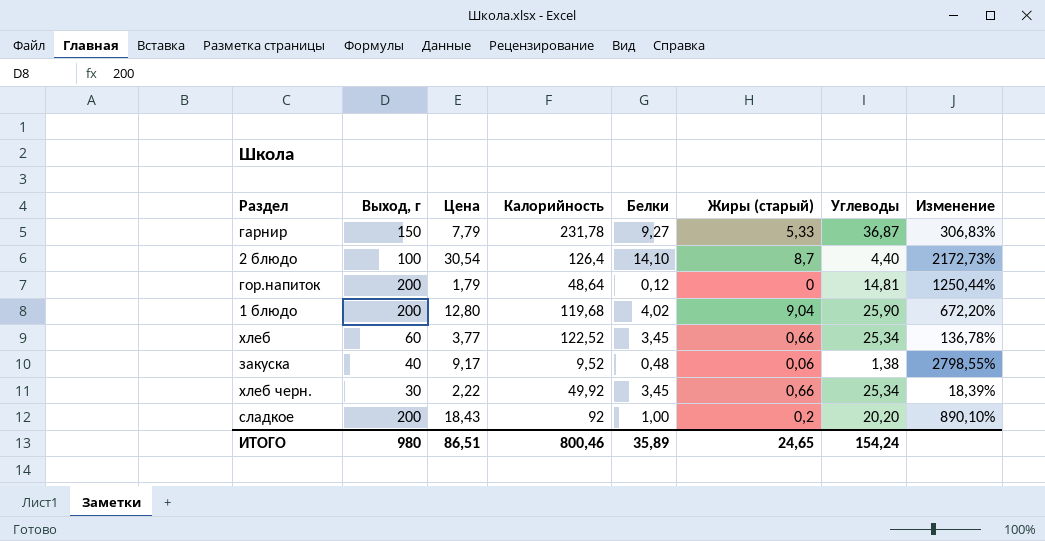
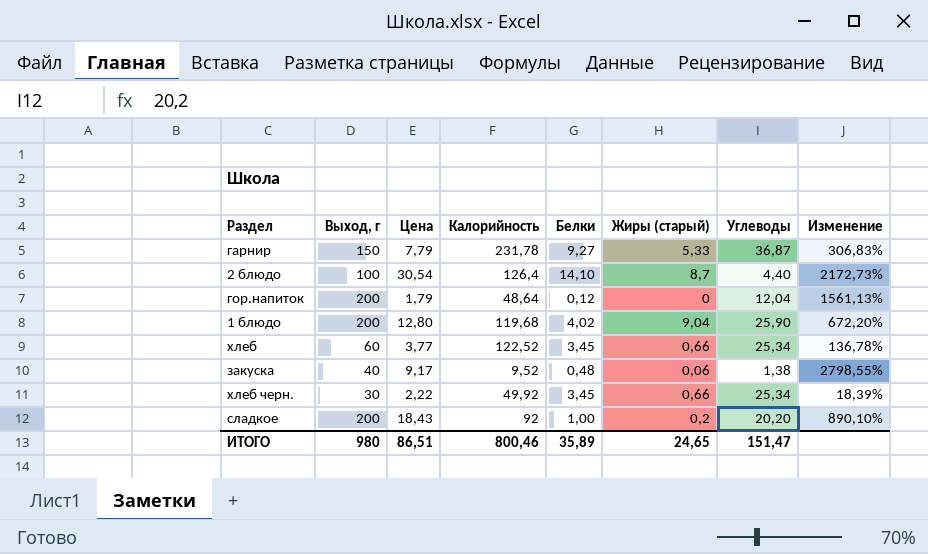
гор.напиток | Углеводы: 14,81 -> 12,04
гор.напиток | Изменение: 1250,44% -> 1561,13%
ИТОГО | Углеводы: 154,24 -> 151,47

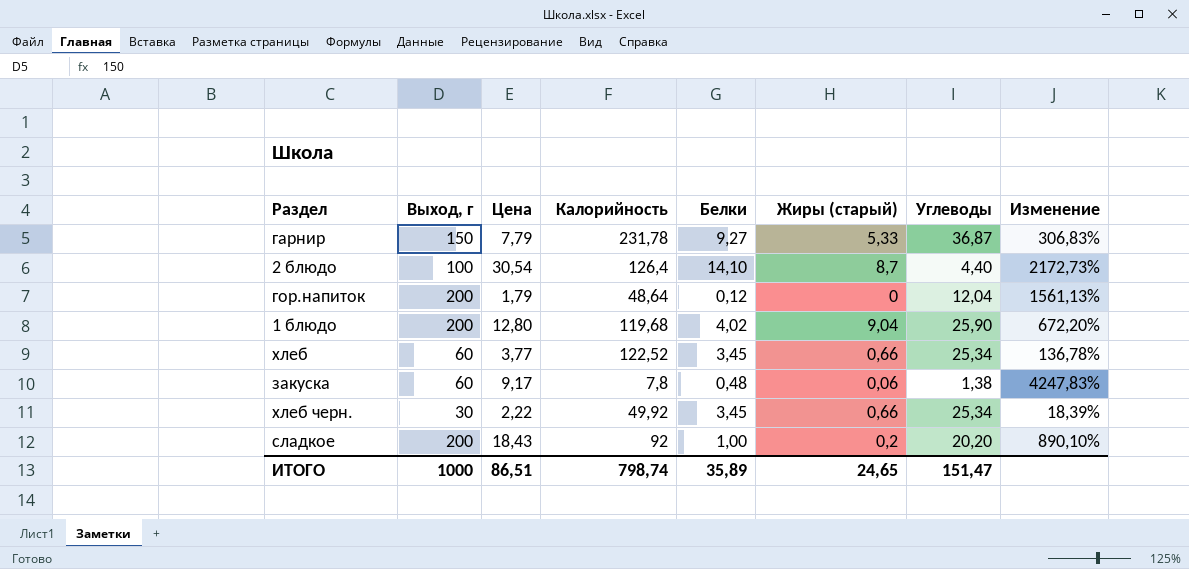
закуска | Выход, г: 40 -> 60
закуска | Калорийность: 9,52 -> 7,8
закуска | Изменение: 2798,55% -> 4247,83%
ИТОГО | Выход, г: 980 -> 1000
ИТОГО | Калорийность: 800,46 -> 798,74

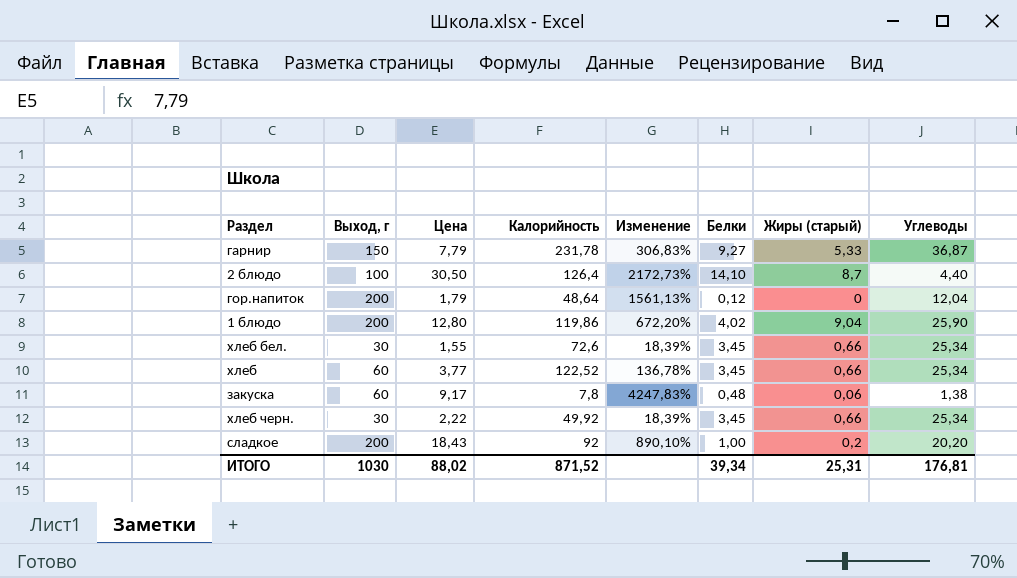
column Изменение | position: 8 -> 5
2 блюдо | Цена: 30,54 -> 30,50
1 блюдо | Калорийность: 119,68 -> 119,86
row хлеб бел.: none -> 30 | 1,55 | 72,6 | 18,39% | 3,45 | 0,66 | 25,34
ИТОГО | Выход, г: 1000 -> 1030
ИТОГО | Цена: 86,51 -> 88,02
ИТОГО | Калорийность: 798,74 -> 871,52
ИТОГО | Белки: 35,89 -> 39,34
ИТОГО | Жиры (старый): 24,65 -> 25,31
ИТОГО | Углеводы: 151,47 -> 176,81

